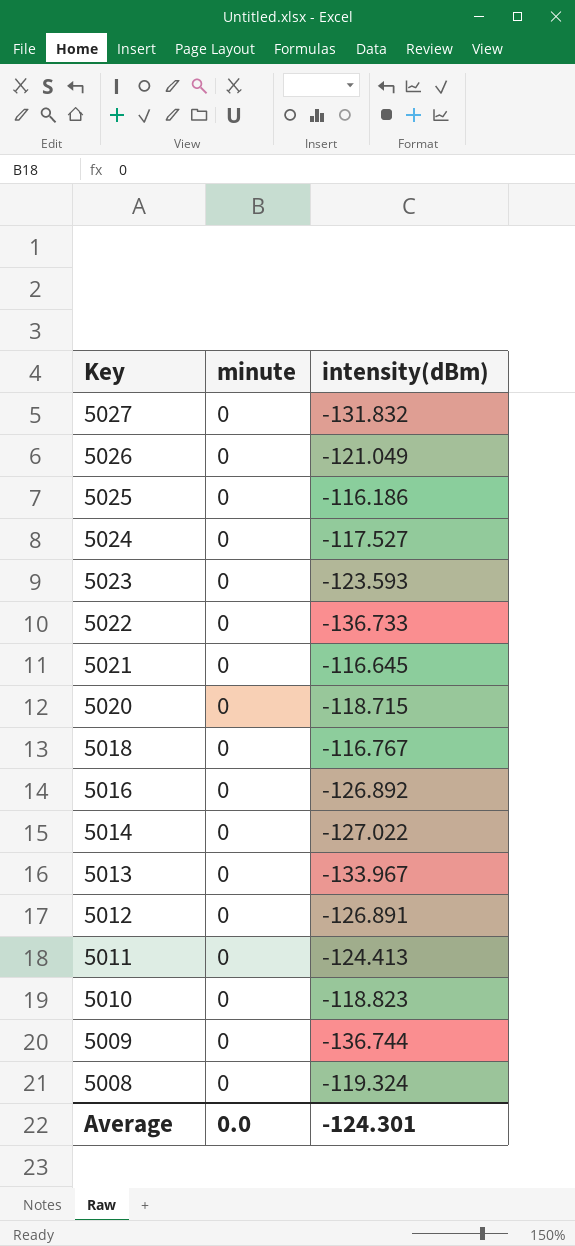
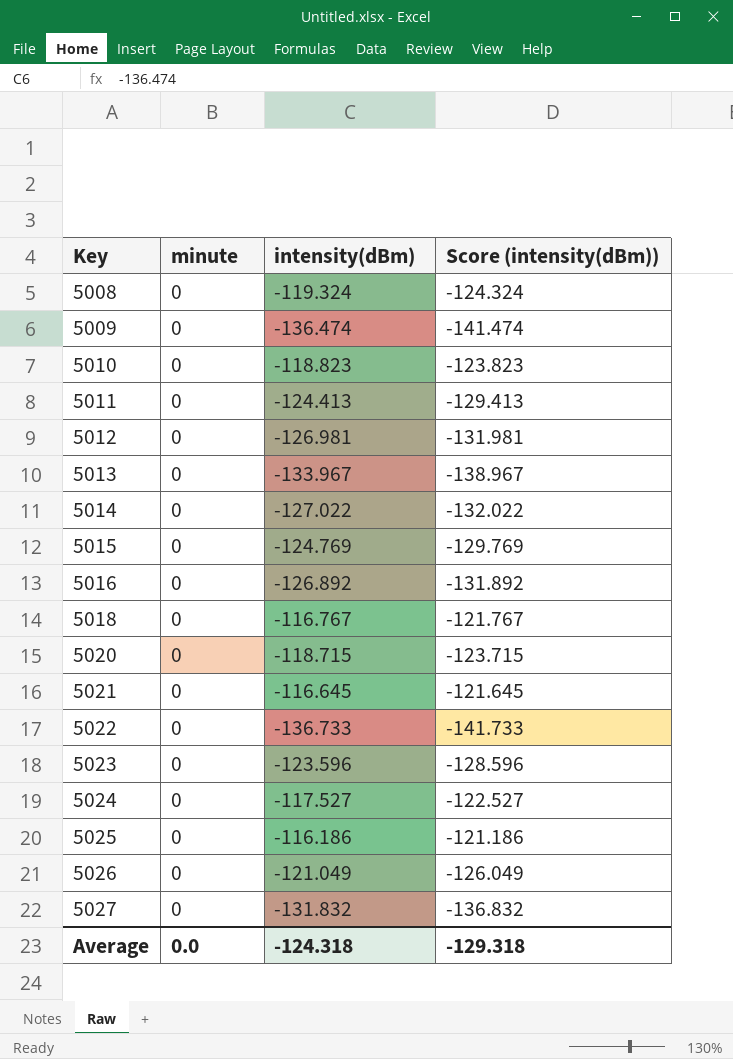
row order: Key descending -> Key ascending
column Score (intensity(dBm)) | formula: none -> [intensity(dBm)] - 5
5009 | intensity(dBm): -136.744 -> -136.474
5012 | intensity(dBm): -126.891 -> -126.981
row 5015: none -> 0 | -124.769 | -129.769
5023 | intensity(dBm): -123.593 -> -123.596
Average | intensity(dBm): -124.301 -> -124.318

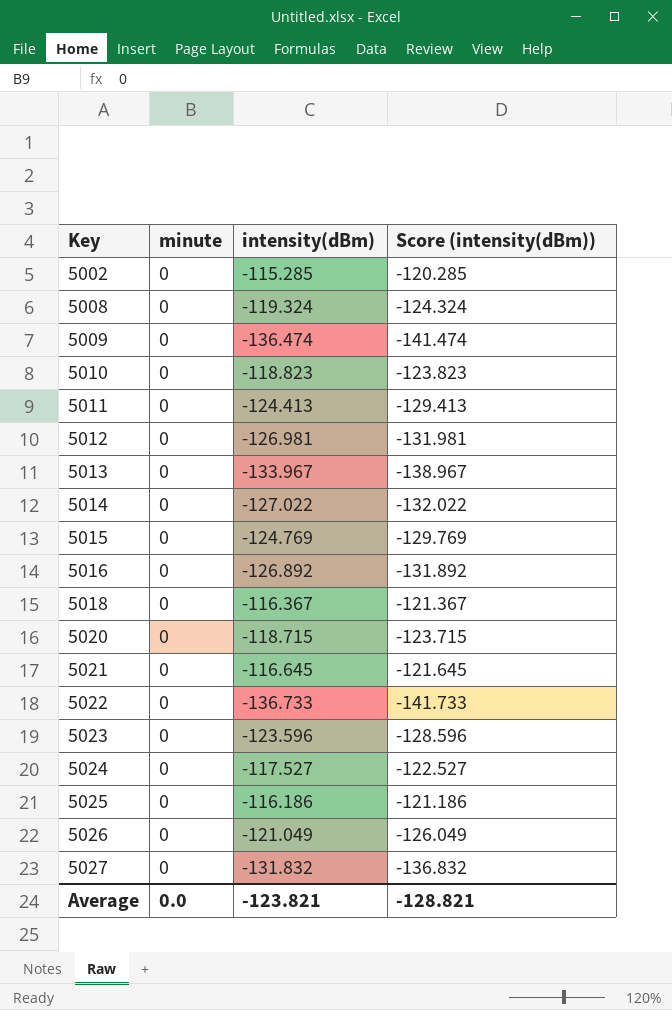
row 5002: none -> 0 | -115.285 | -120.285
5018 | intensity(dBm): -116.767 -> -116.367
5018 | Score (intensity(dBm)): -121.767 -> -121.367
Average | intensity(dBm): -124.318 -> -123.821
Average | Score (intensity(dBm)): -129.318 -> -128.821

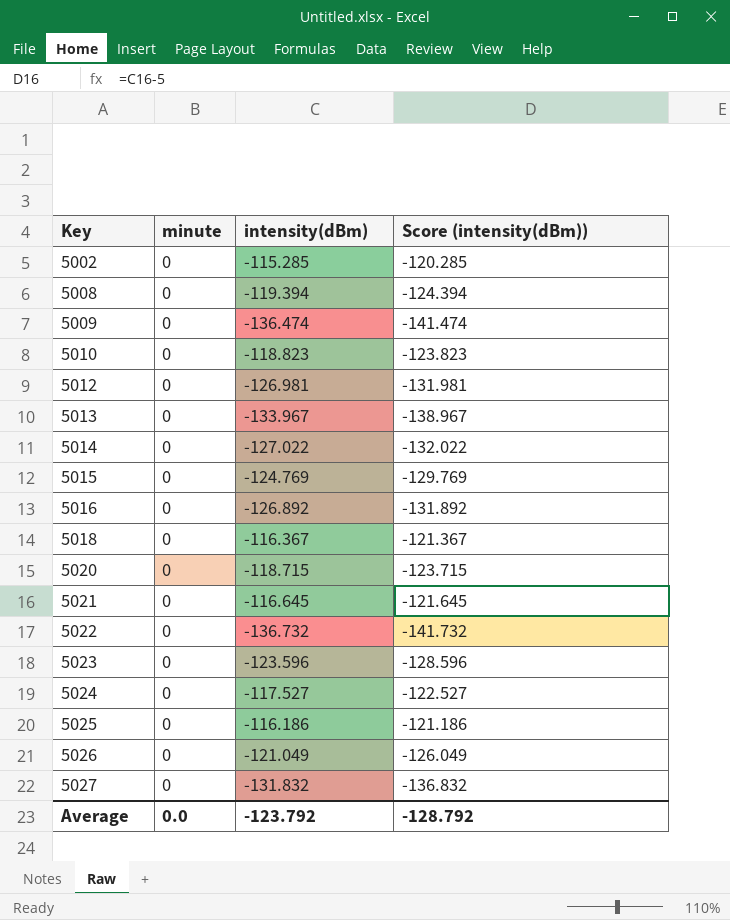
row 5011: 0 | -124.413 | -129.413 -> none
5008 | intensity(dBm): -119.324 -> -119.394
5008 | Score (intensity(dBm)): -124.324 -> -124.394
5022 | intensity(dBm): -136.733 -> -136.732
5022 | Score (intensity(dBm)): -141.733 -> -141.732
Average | intensity(dBm): -123.821 -> -123.792
Average | Score (intensity(dBm)): -128.821 -> -128.792

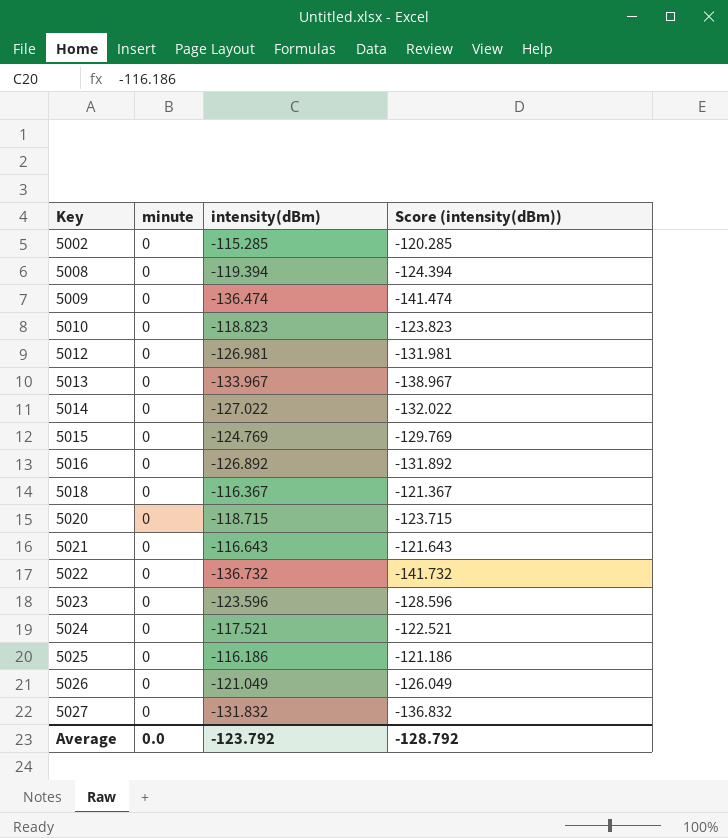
5021 | intensity(dBm): -116.645 -> -116.643
5021 | Score (intensity(dBm)): -121.645 -> -121.643
5024 | intensity(dBm): -117.527 -> -117.521
5024 | Score (intensity(dBm)): -122.527 -> -122.521

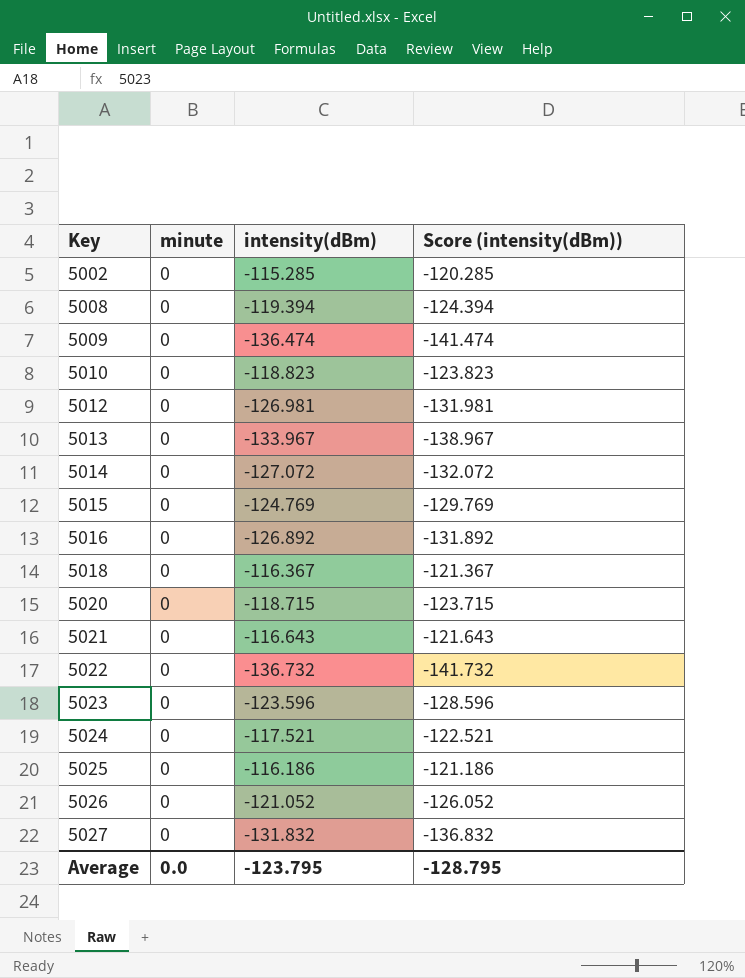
5014 | intensity(dBm): -127.022 -> -127.072
5014 | Score (intensity(dBm)): -132.022 -> -132.072
5026 | intensity(dBm): -121.049 -> -121.052
5026 | Score (intensity(dBm)): -126.049 -> -126.052
Average | intensity(dBm): -123.792 -> -123.795
Average | Score (intensity(dBm)): -128.792 -> -128.795

